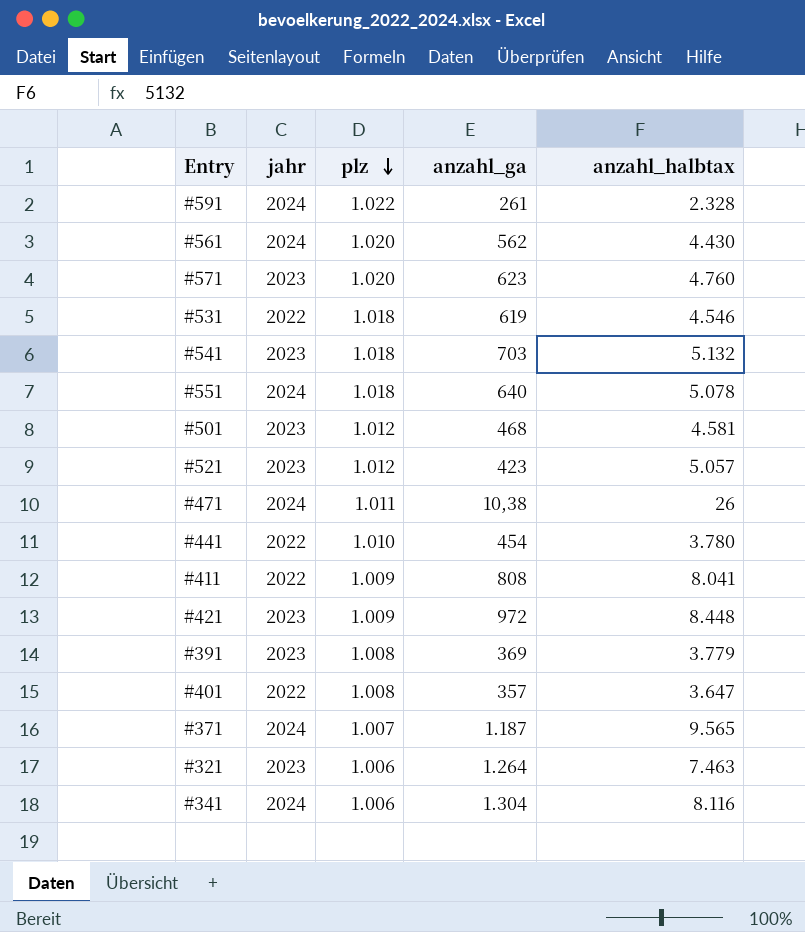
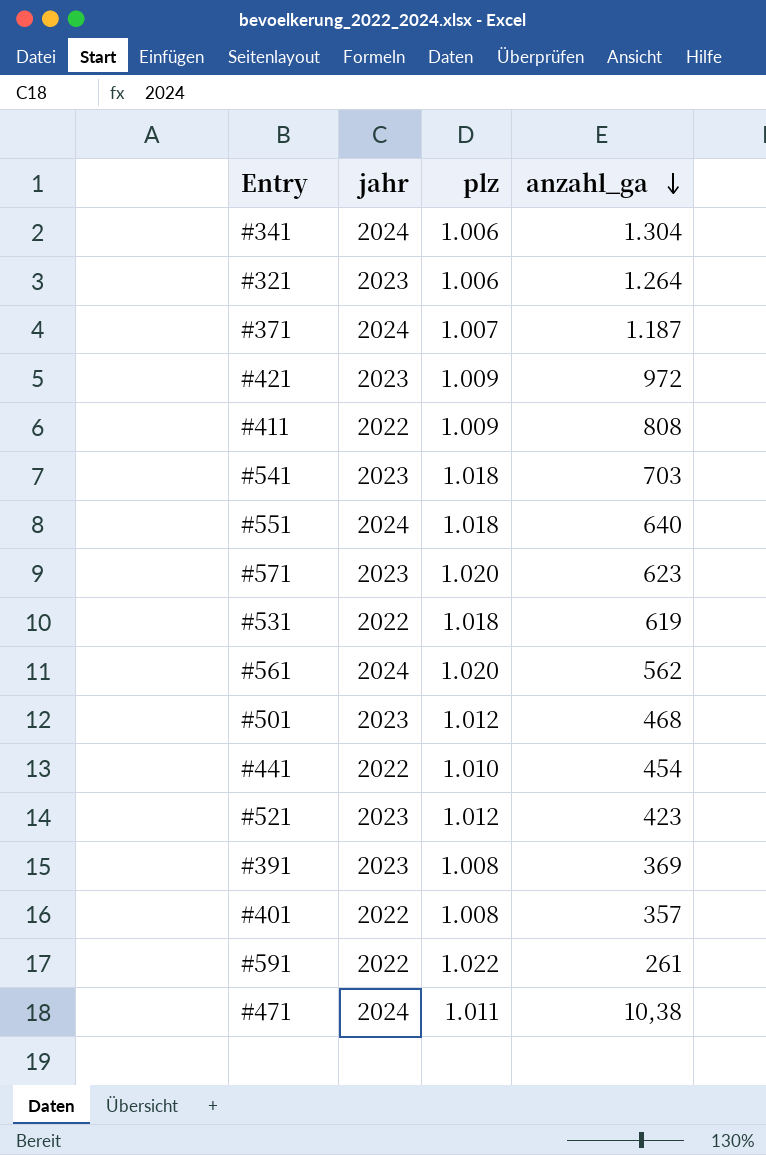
row order: plz descending -> anzahl_ga descending
column anzahl_halbtax | position: 5 -> none
#591 | jahr: 2024 -> 2022

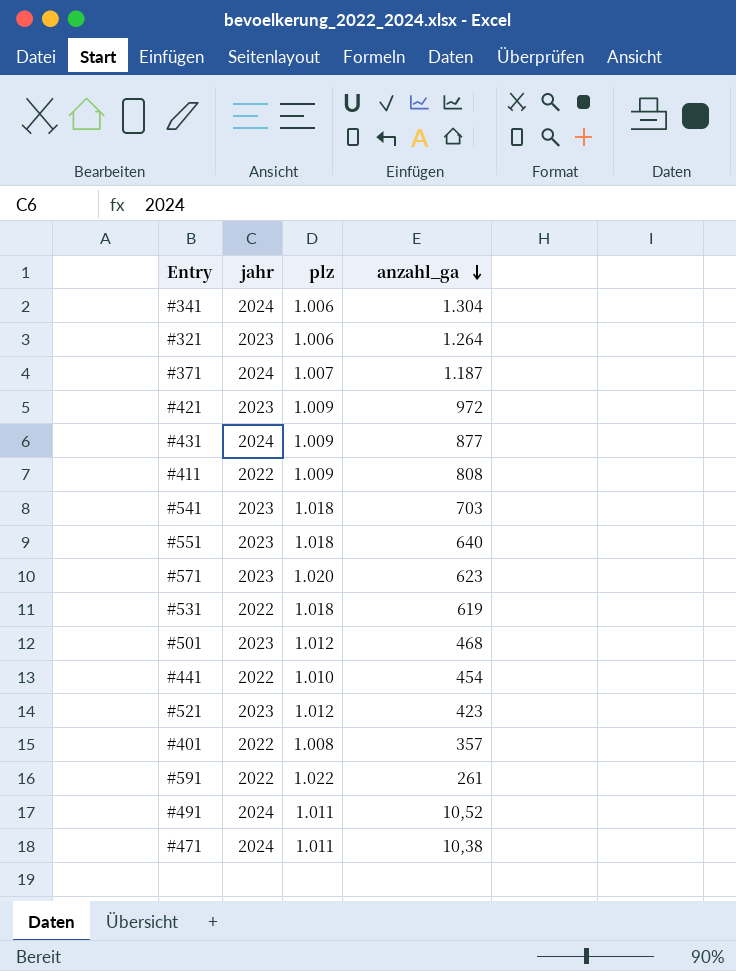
row #561: 2024 | 1.020 | 562 -> none
row #391: 2023 | 1.008 | 369 -> none
row #431: none -> 2024 | 1.009 | 877
#551 | jahr: 2024 -> 2023
row #491: none -> 2024 | 1.011 | 10,52

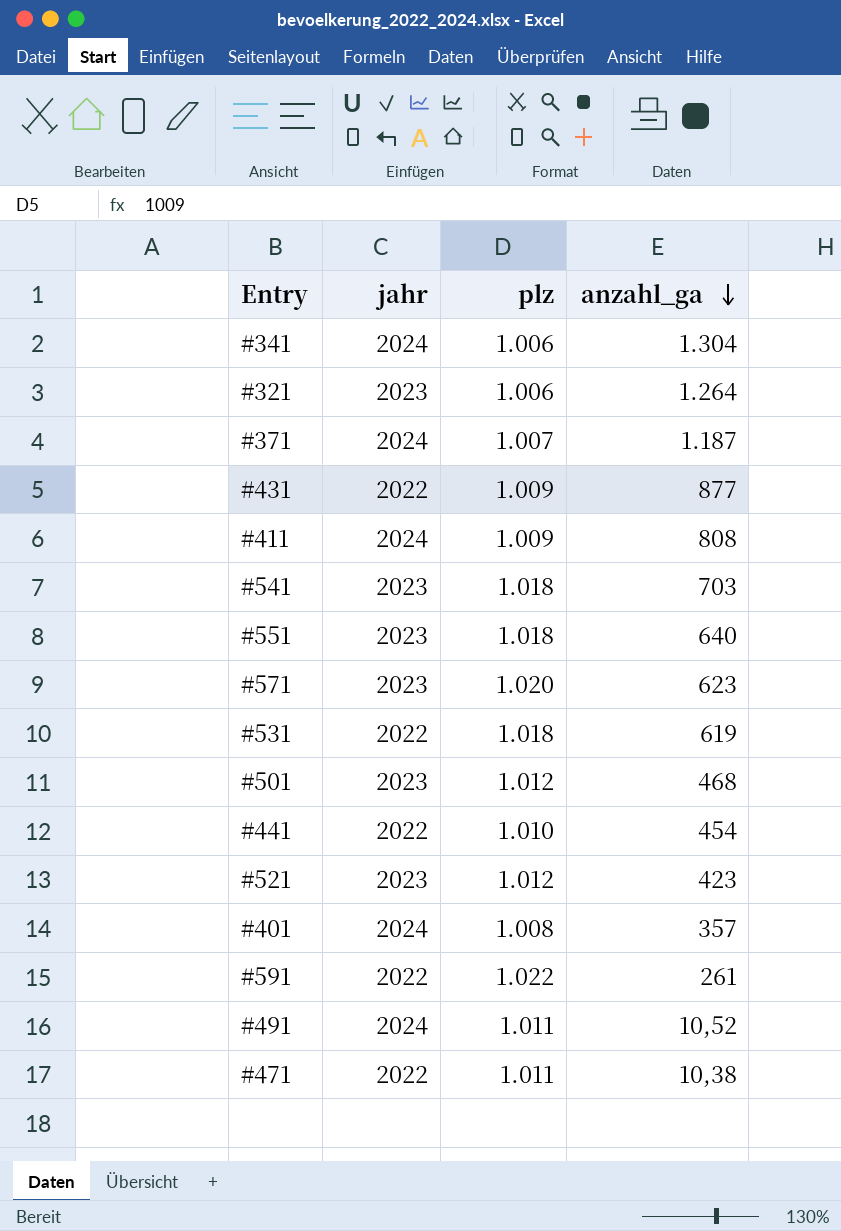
row #421: 2023 | 1.009 | 972 -> none
#431 | jahr: 2024 -> 2022
#411 | jahr: 2022 -> 2024
#401 | jahr: 2022 -> 2024
#471 | jahr: 2024 -> 2022

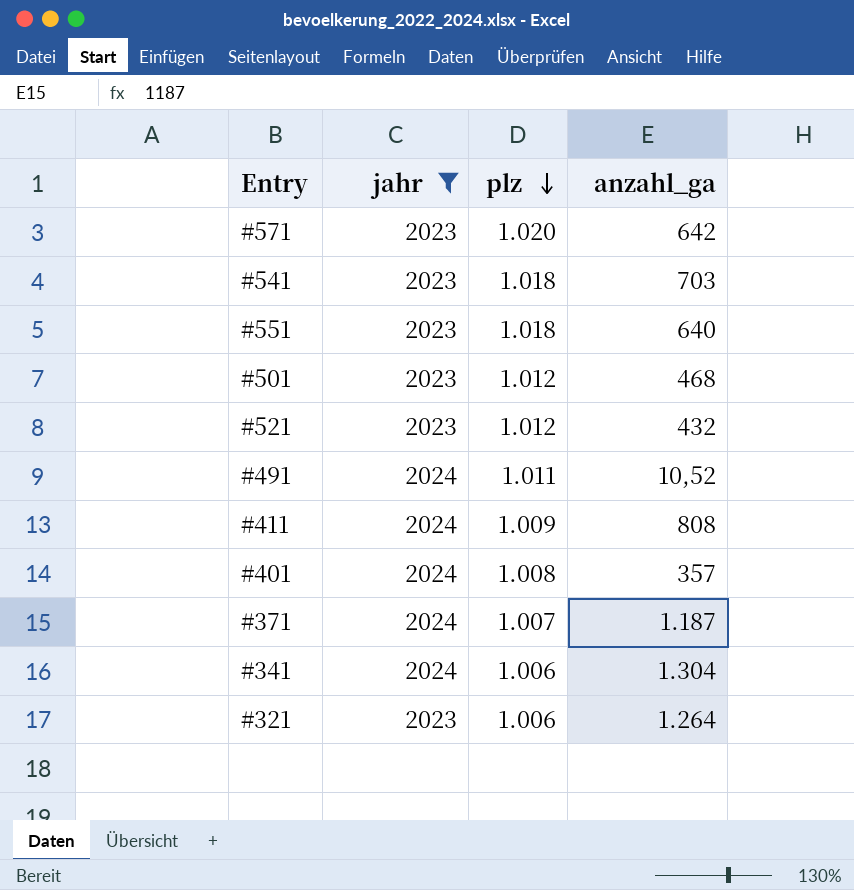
filter: none -> jahr != 2022
row order: anzahl_ga descending -> plz descending
#571 | anzahl_ga: 623 -> 642
#521 | anzahl_ga: 423 -> 432

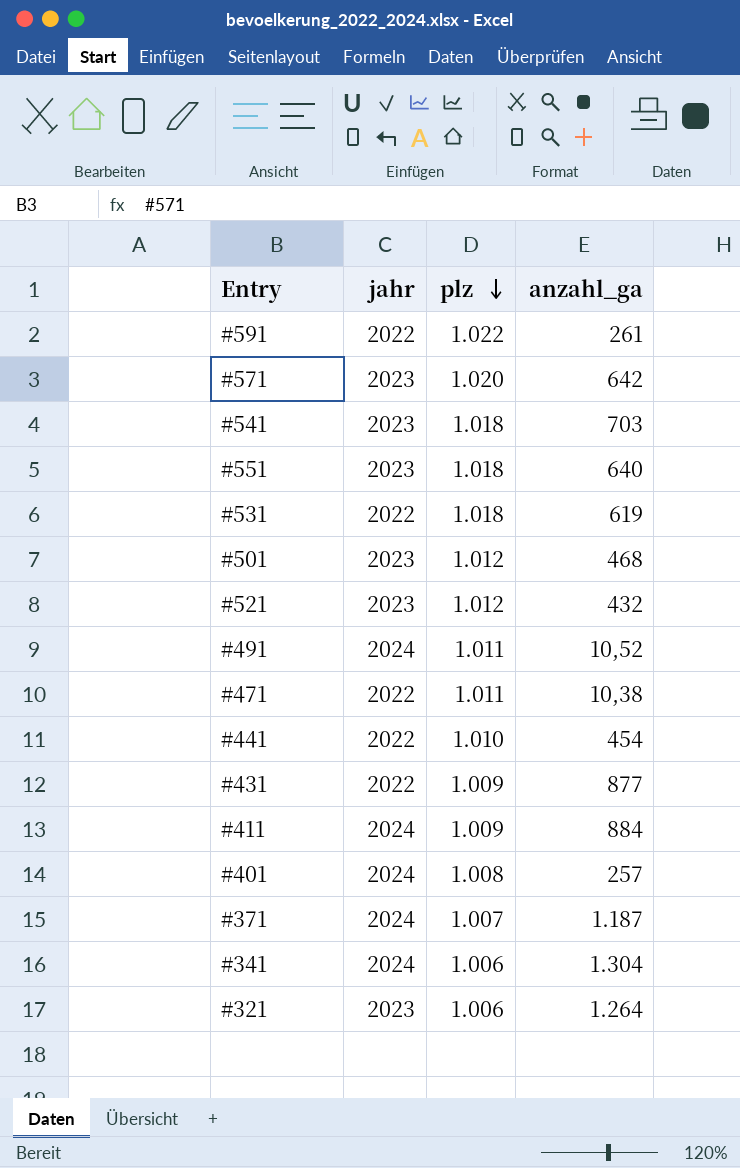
filter: jahr != 2022 -> none
#411 | anzahl_ga: 808 -> 884
#401 | anzahl_ga: 357 -> 257

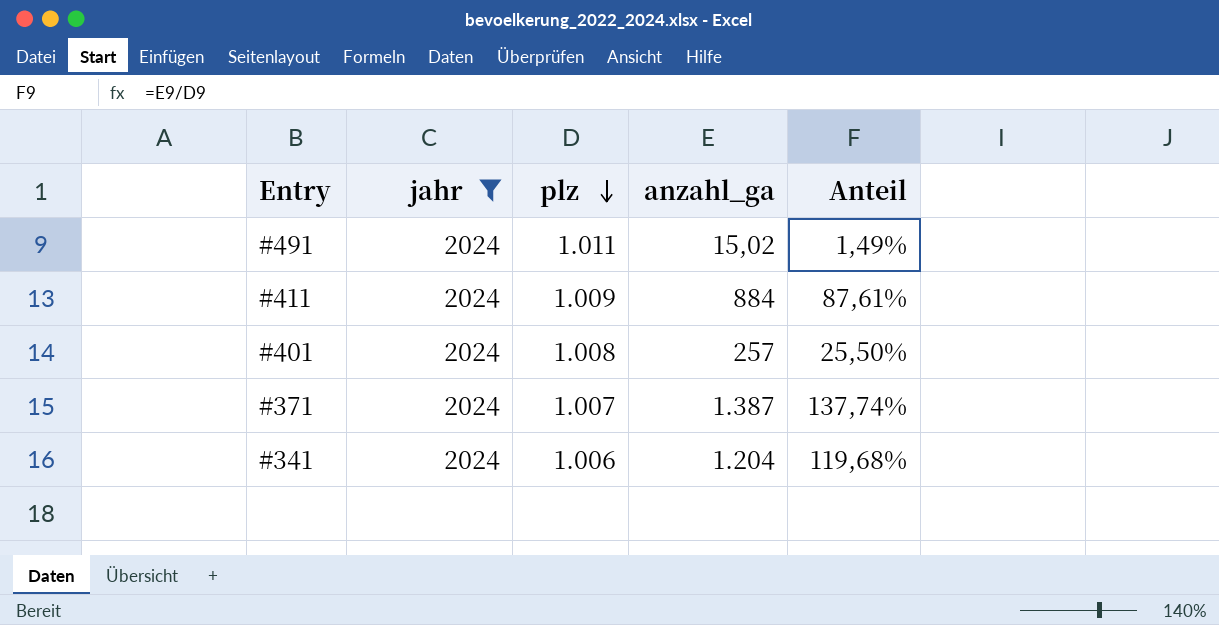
filter: none -> jahr = 2024
column Anteil | formula: none -> [anzahl_ga] / [plz]
#491 | anzahl_ga: 10,52 -> 15,02
#371 | anzahl_ga: 1.187 -> 1.387
#341 | anzahl_ga: 1.304 -> 1.204

